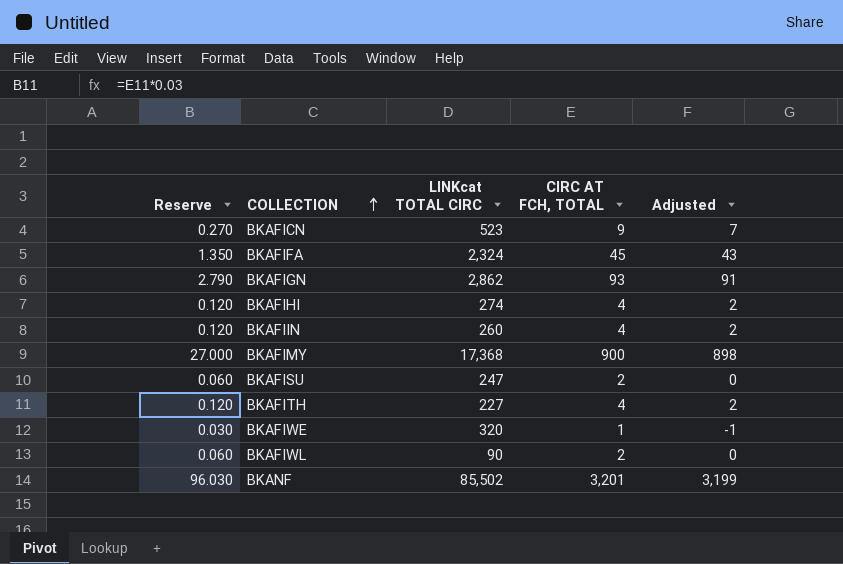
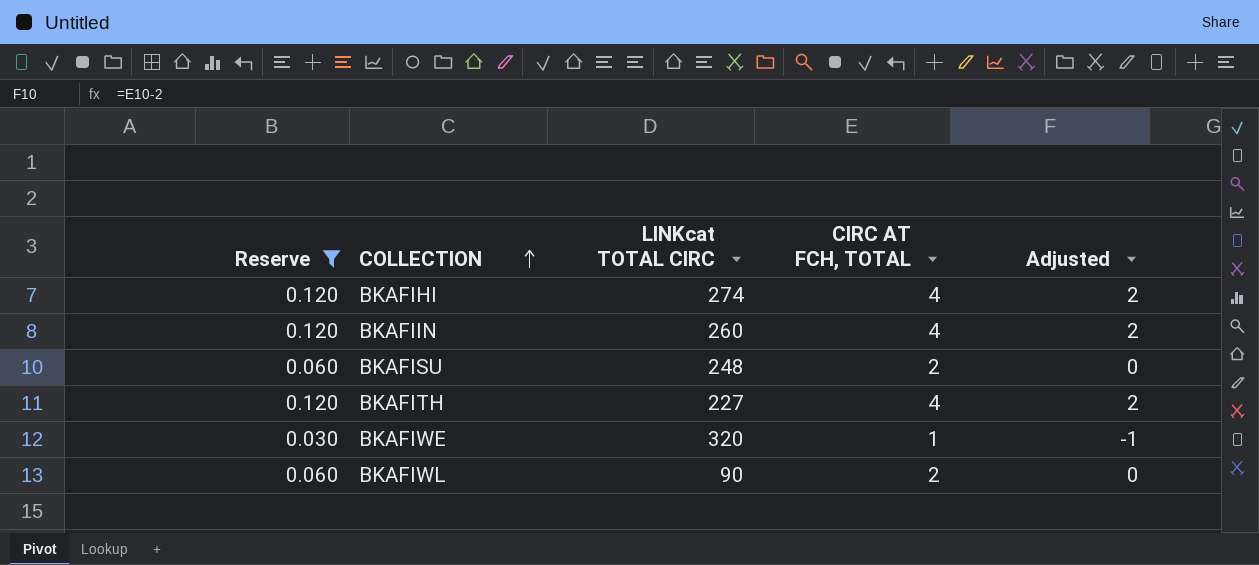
filter: none -> Reserve <= 0.120
BKAFISU | LINKcat TOTAL CIRC: 247 -> 248

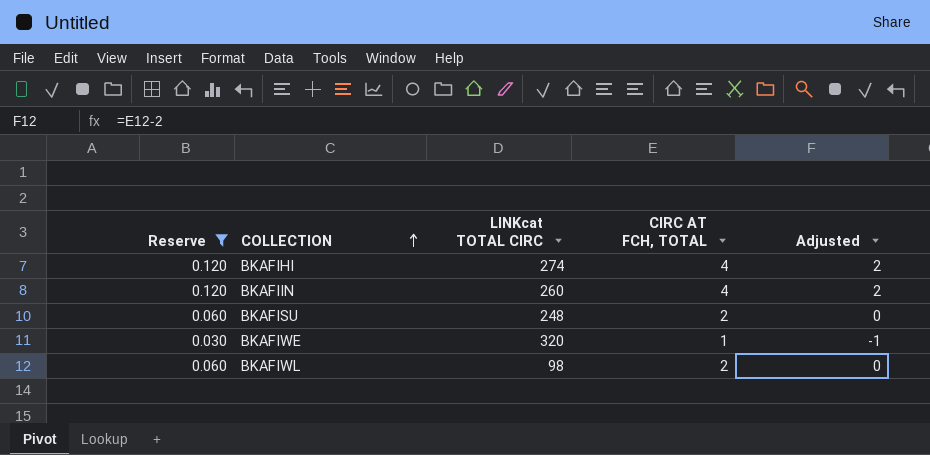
row BKAFITH: 0.120 | 227 | 4 | 2 -> none
BKAFIWL | LINKcat TOTAL CIRC: 90 -> 98

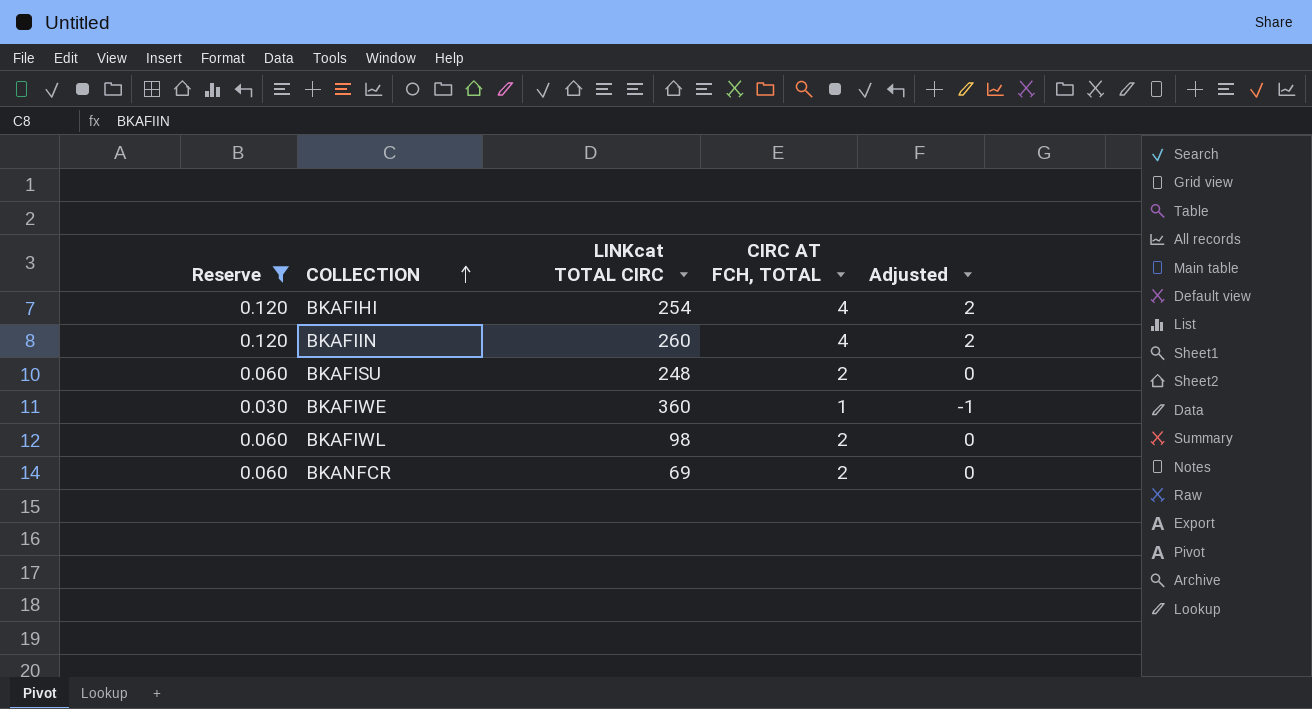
BKAFIHI | LINKcat TOTAL CIRC: 274 -> 254
BKAFIWE | LINKcat TOTAL CIRC: 320 -> 360
row BKANFCR: none -> 0.060 | 69 | 2 | 0

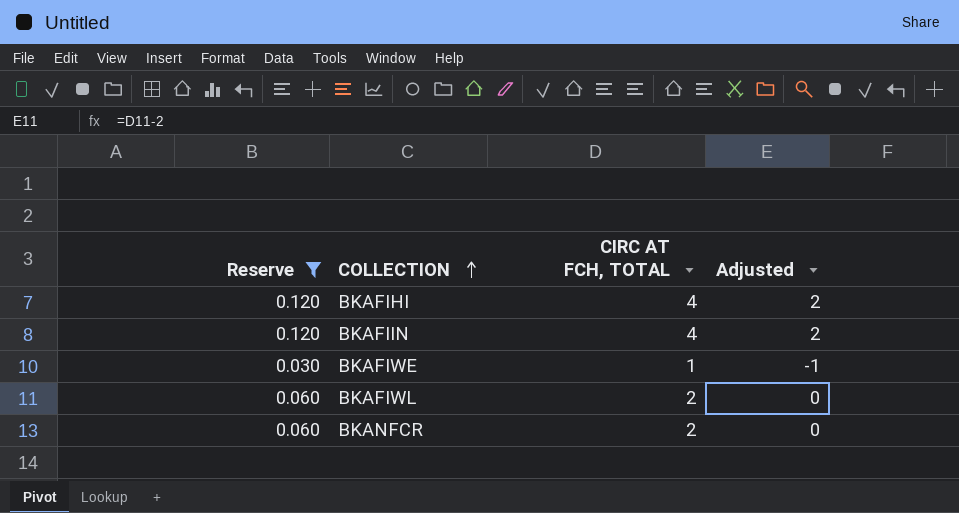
column LINKcat TOTAL CIRC | position: 3 -> none
row BKAFISU: 0.060 | 248 | 2 | 0 -> none

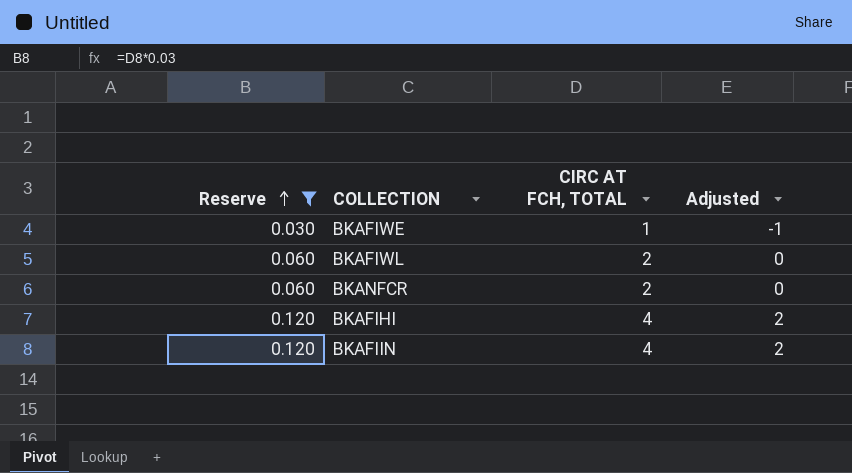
row order: COLLECTION ascending -> Reserve ascending

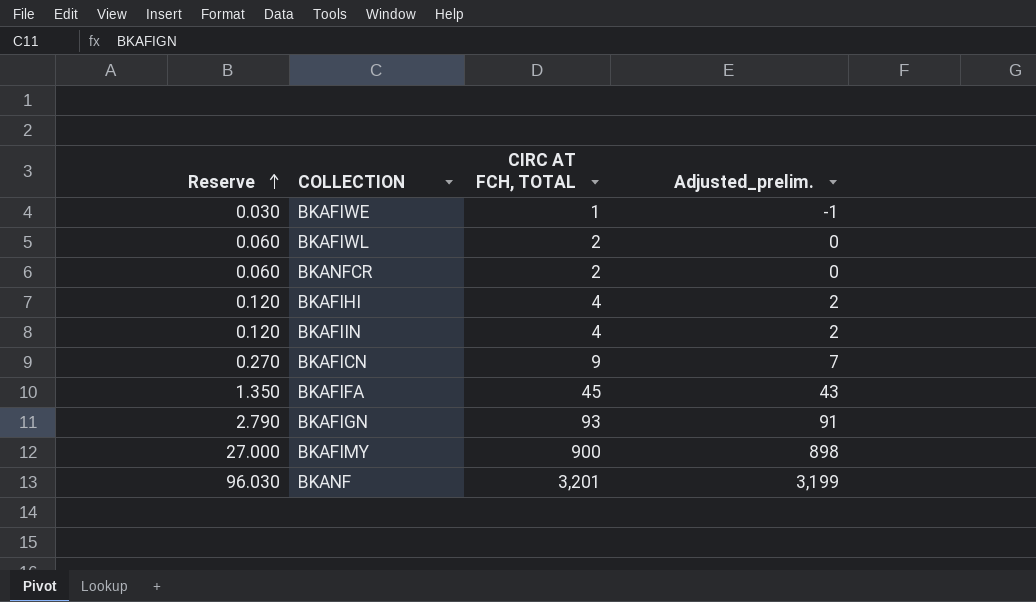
filter: Reserve <= 0.120 -> none
column name: Adjusted -> Adjusted_prelim.

